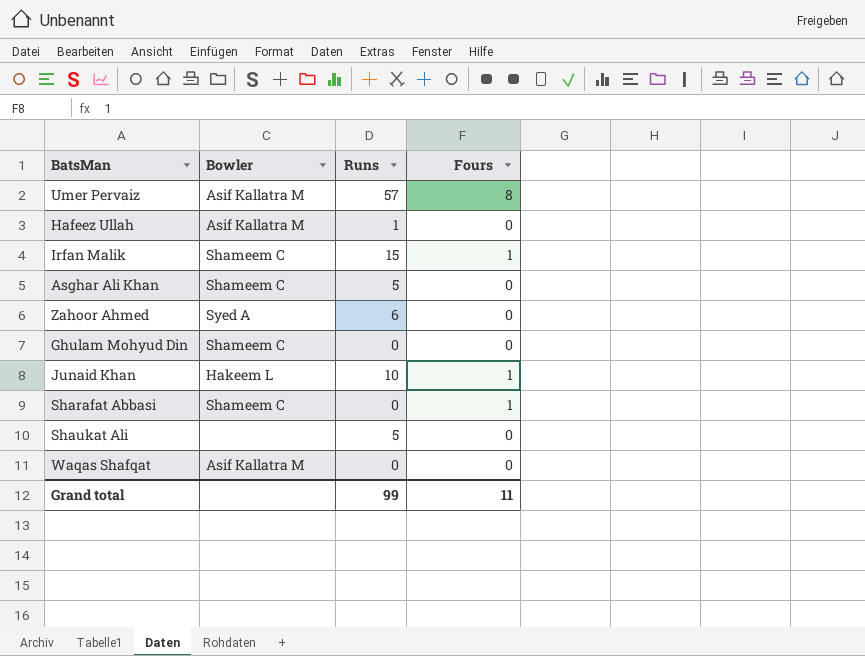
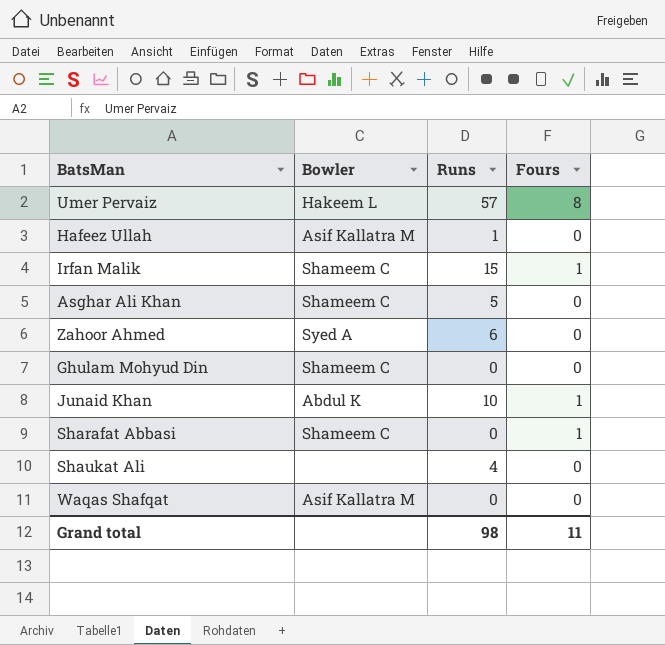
Umer Pervaiz | Bowler: Asif Kallatra M -> Hakeem L
Junaid Khan | Bowler: Hakeem L -> Abdul K
Shaukat Ali | Runs: 5 -> 4
Grand total | Runs: 99 -> 98

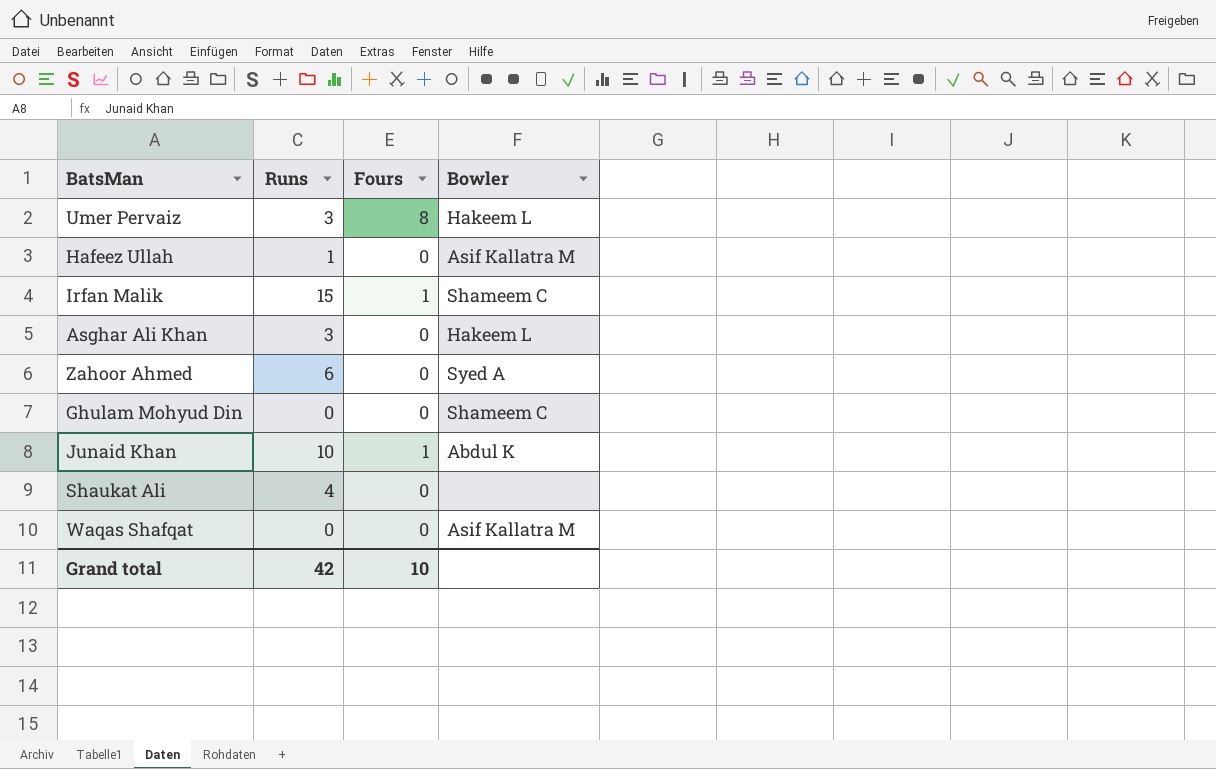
column Bowler | position: 2 -> 4
row Sharafat Abbasi: Shameem C | 0 | 1 -> none
Umer Pervaiz | Runs: 57 -> 3
Asghar Ali Khan | Runs: 5 -> 3
Asghar Ali Khan | Bowler: Shameem C -> Hakeem L
Grand total | Runs: 98 -> 42
Grand total | Fours: 11 -> 10

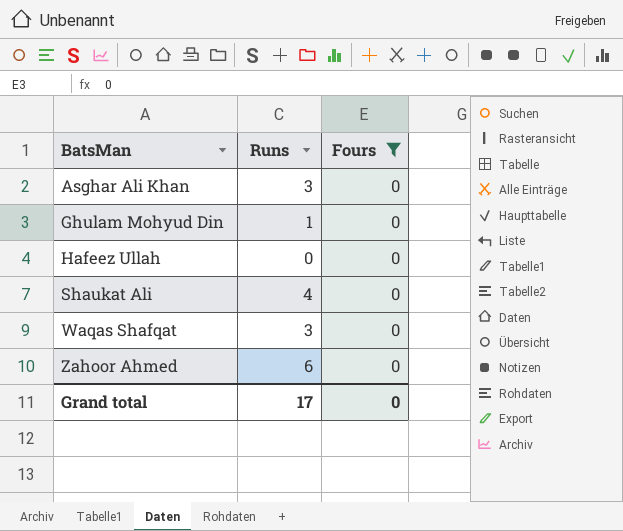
filter: none -> Fours = 0
row order: none -> BatsMan ascending
column Bowler | position: 4 -> none
Ghulam Mohyud Din | Runs: 0 -> 1
Hafeez Ullah | Runs: 1 -> 0
Waqas Shafqat | Runs: 0 -> 3
Grand total | Runs: 42 -> 17
Grand total | Fours: 10 -> 0

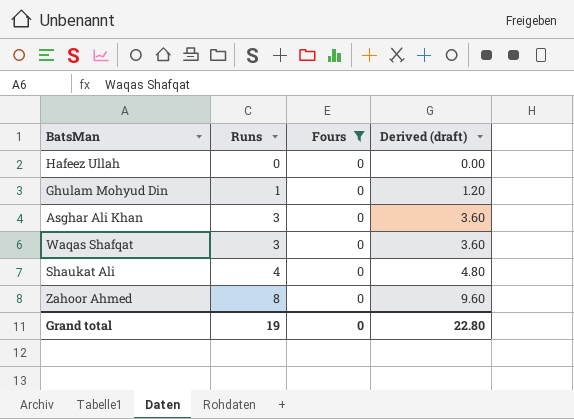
row order: BatsMan ascending -> Runs ascending
column Derived (draft) | formula: none -> [Runs] * 1.2
Zahoor Ahmed | Runs: 6 -> 8
Grand total | Runs: 17 -> 19

